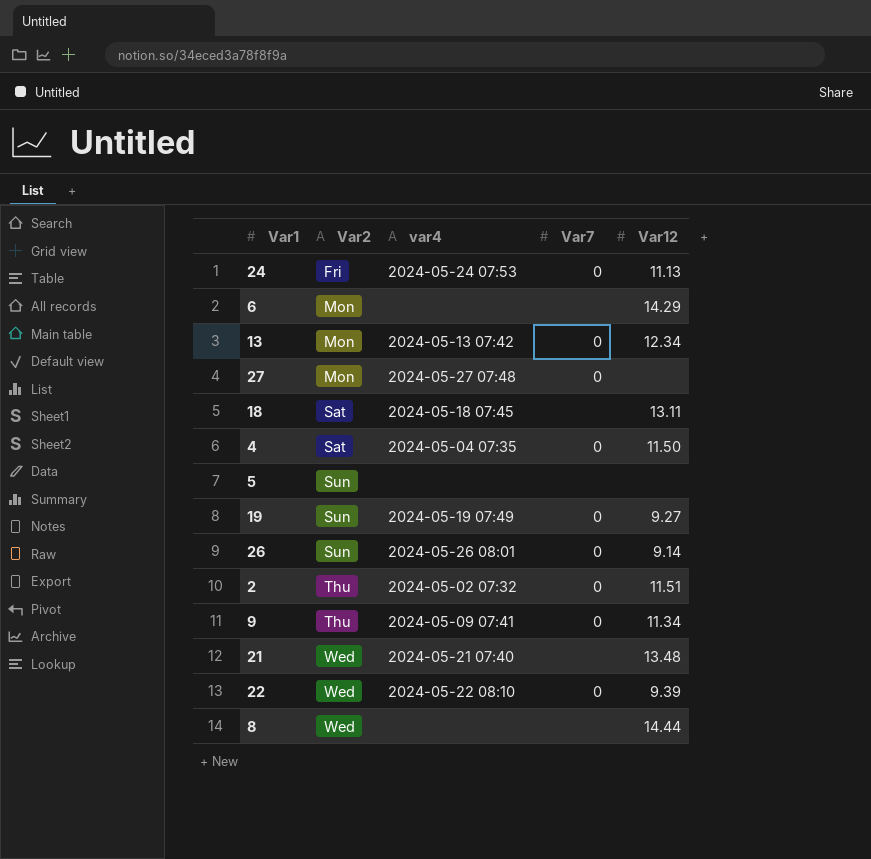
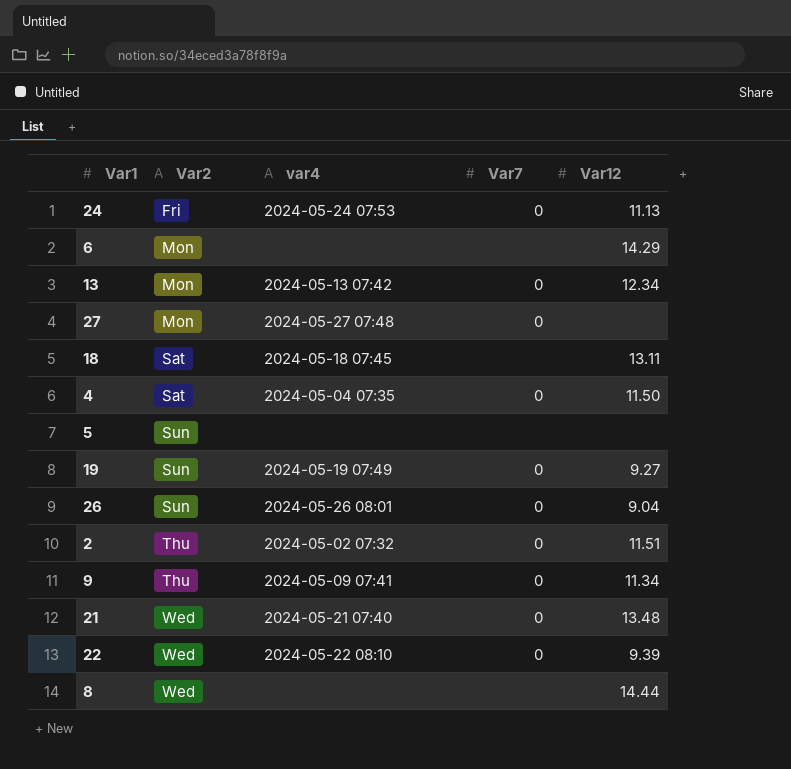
26 | Var12: 9.14 -> 9.04
21 | Var7: none -> 0

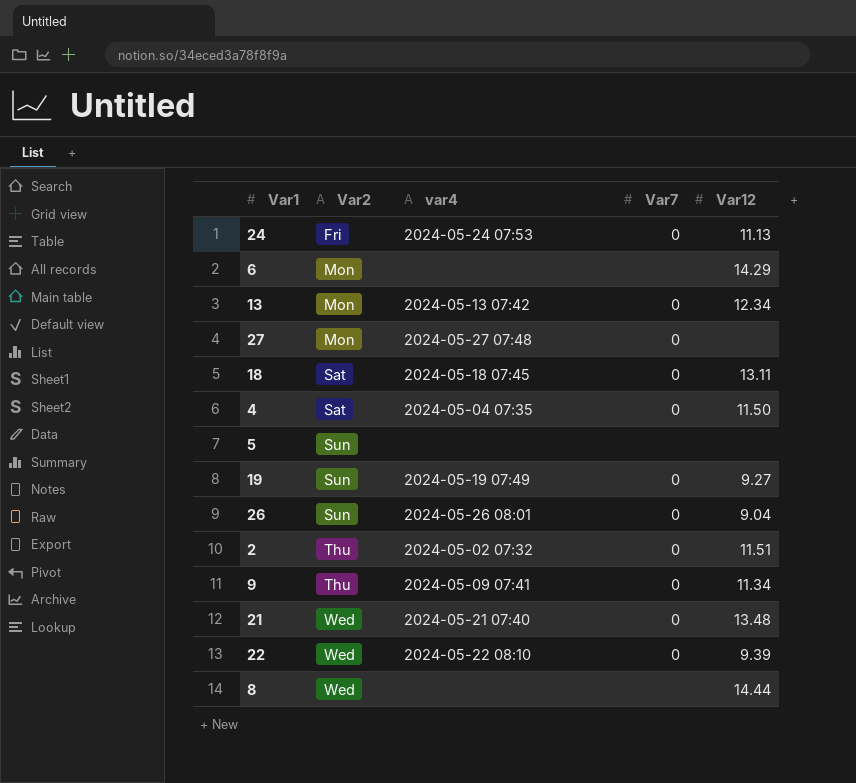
18 | Var7: none -> 0

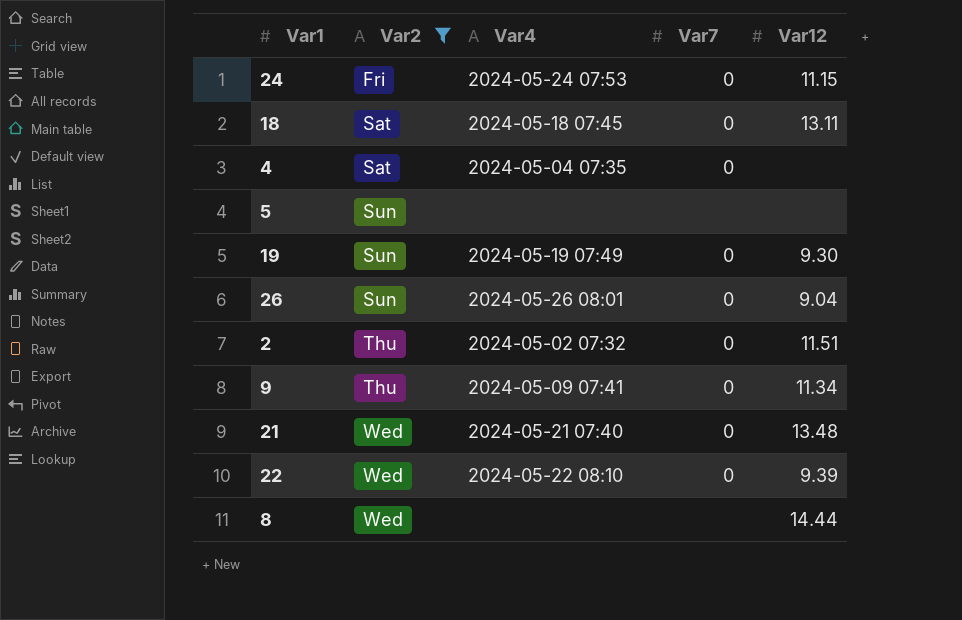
filter: none -> Var2 != Mon
column name: var4 -> Var4
24 | Var12: 11.13 -> 11.15
4 | Var12: 11.50 -> none
19 | Var12: 9.27 -> 9.30

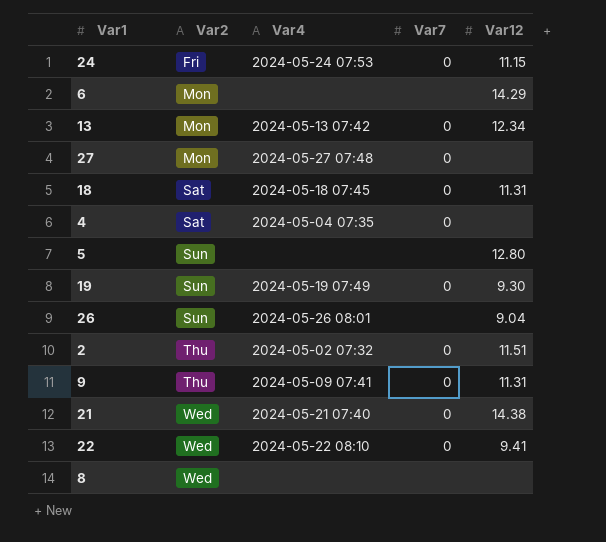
filter: Var2 != Mon -> none
18 | Var12: 13.11 -> 11.31
5 | Var12: none -> 12.80
26 | Var7: 0 -> none
9 | Var12: 11.34 -> 11.31
21 | Var12: 13.48 -> 14.38
22 | Var12: 9.39 -> 9.41
8 | Var12: 14.44 -> none

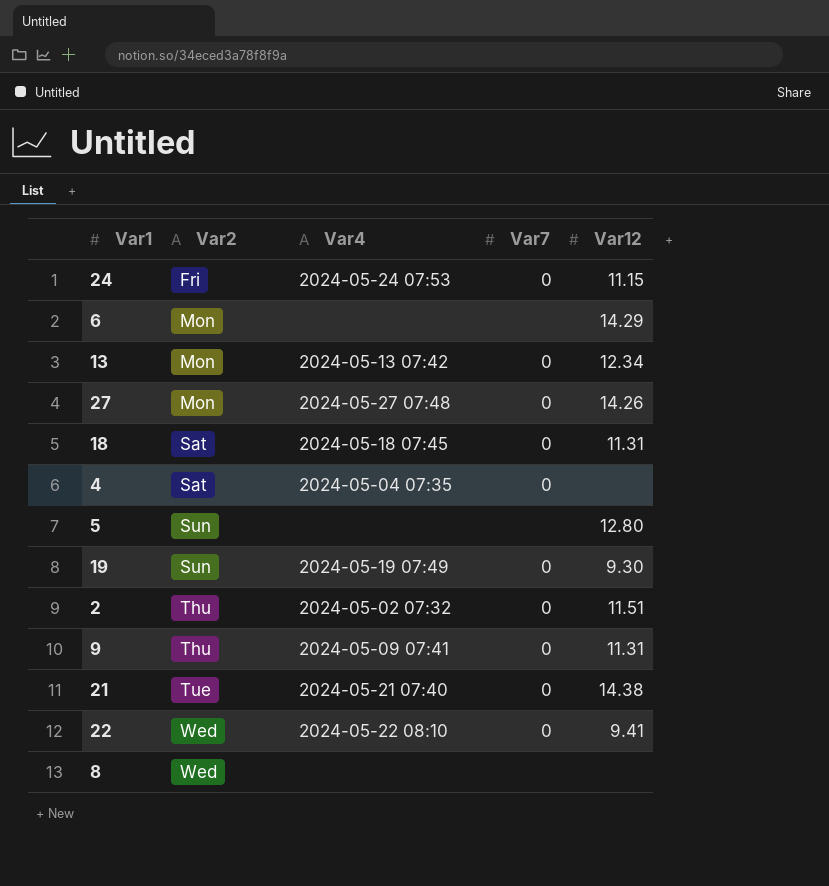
row 26: Sun | 2024-05-26 08:01 | none | 9.04 -> none
27 | Var12: none -> 14.26
21 | Var2: Wed -> Tue

